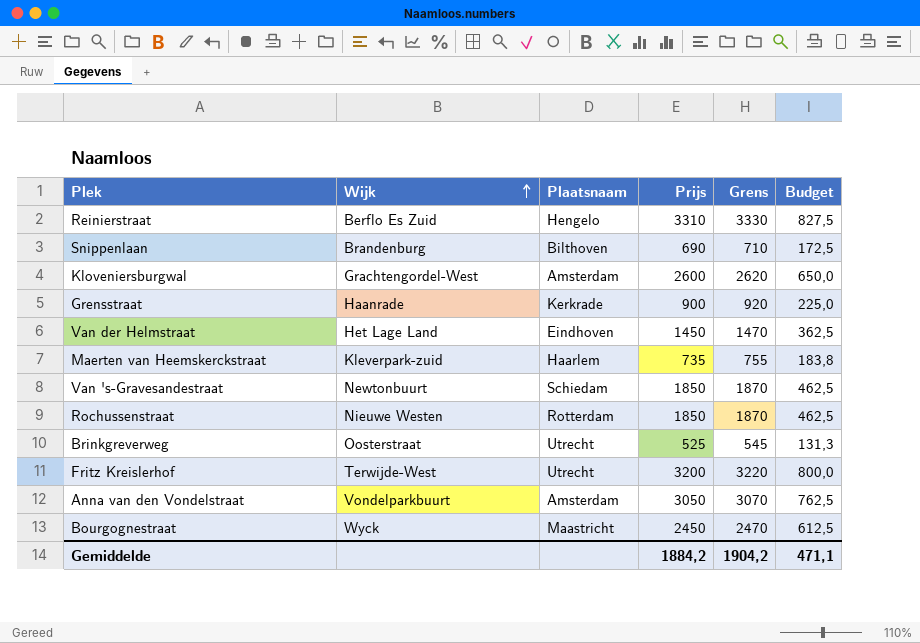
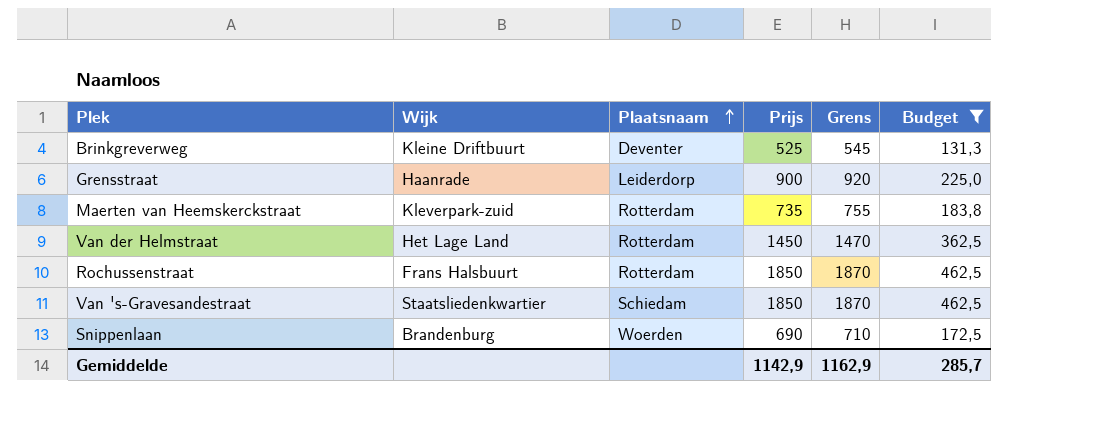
filter: none -> Budget <= 462,5
row order: Wijk ascending -> Plaatsnaam ascending
Brinkgreverweg | Wijk: Oosterstraat -> Kleine Driftbuurt
Brinkgreverweg | Plaatsnaam: Utrecht -> Deventer
Grensstraat | Plaatsnaam: Kerkrade -> Leiderdorp
Maerten van Heemskerckstraat | Plaatsnaam: Haarlem -> Rotterdam
Van der Helmstraat | Plaatsnaam: Eindhoven -> Rotterdam
Rochussenstraat | Wijk: Nieuwe Westen -> Frans Halsbuurt
Van 's-Gravesandestraat | Wijk: Newtonbuurt -> Staatsliedenkwartier
Snippenlaan | Plaatsnaam: Bilthoven -> Woerden
Gemiddelde | Prijs: 1884,2 -> 1142,9
Gemiddelde | Grens: 1904,2 -> 1162,9
Gemiddelde | Budget: 471,1 -> 285,7

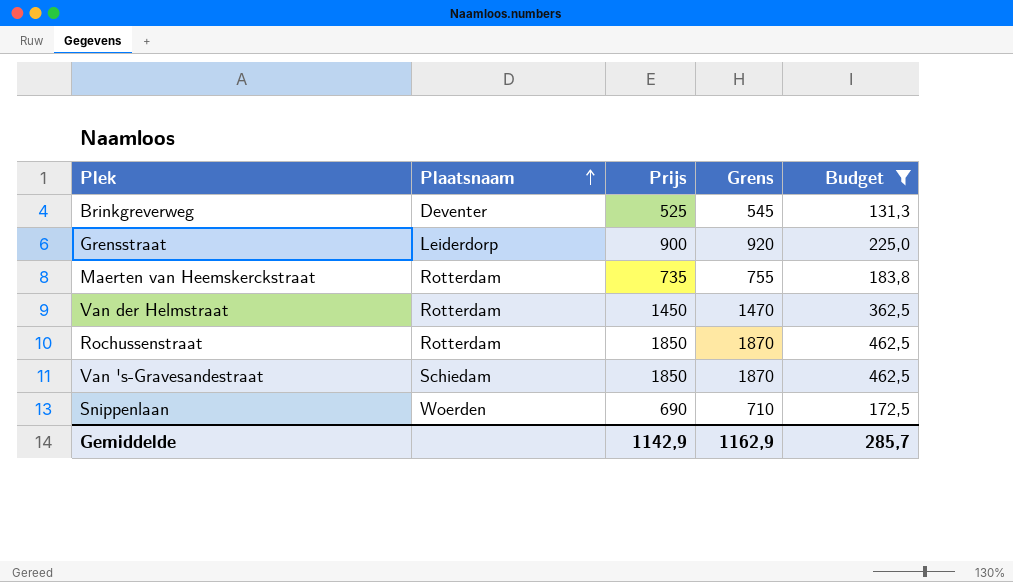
column Wijk | position: 2 -> none

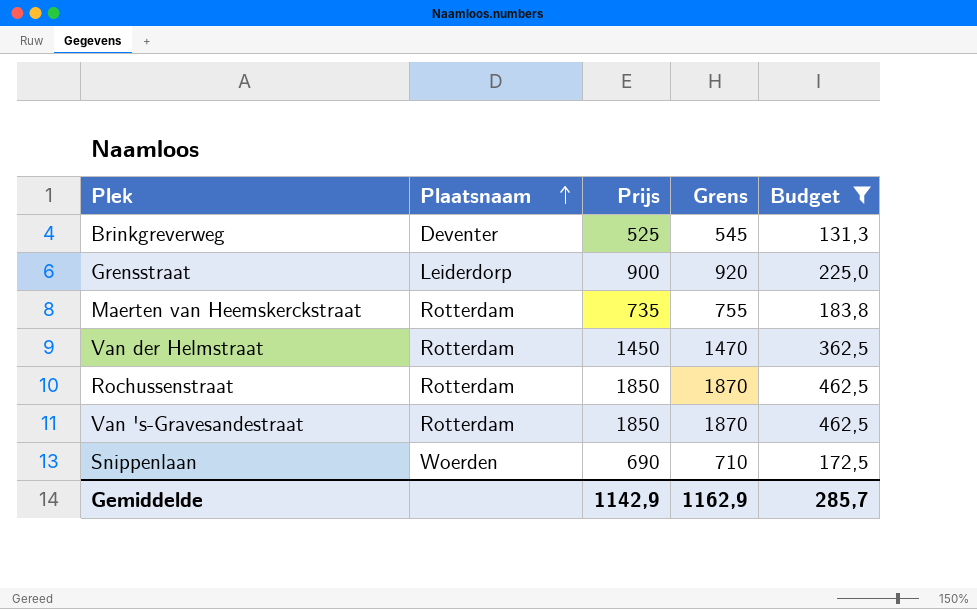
Van 's-Gravesandestraat | Plaatsnaam: Schiedam -> Rotterdam

